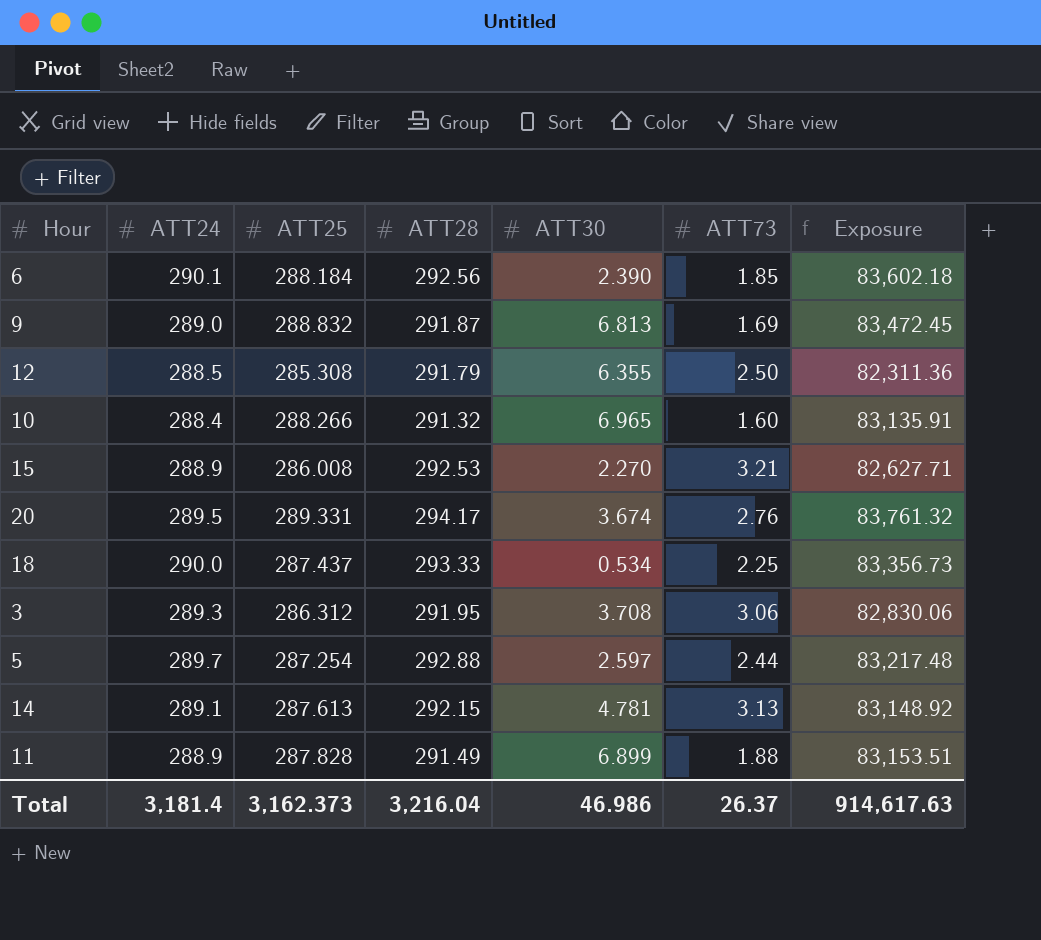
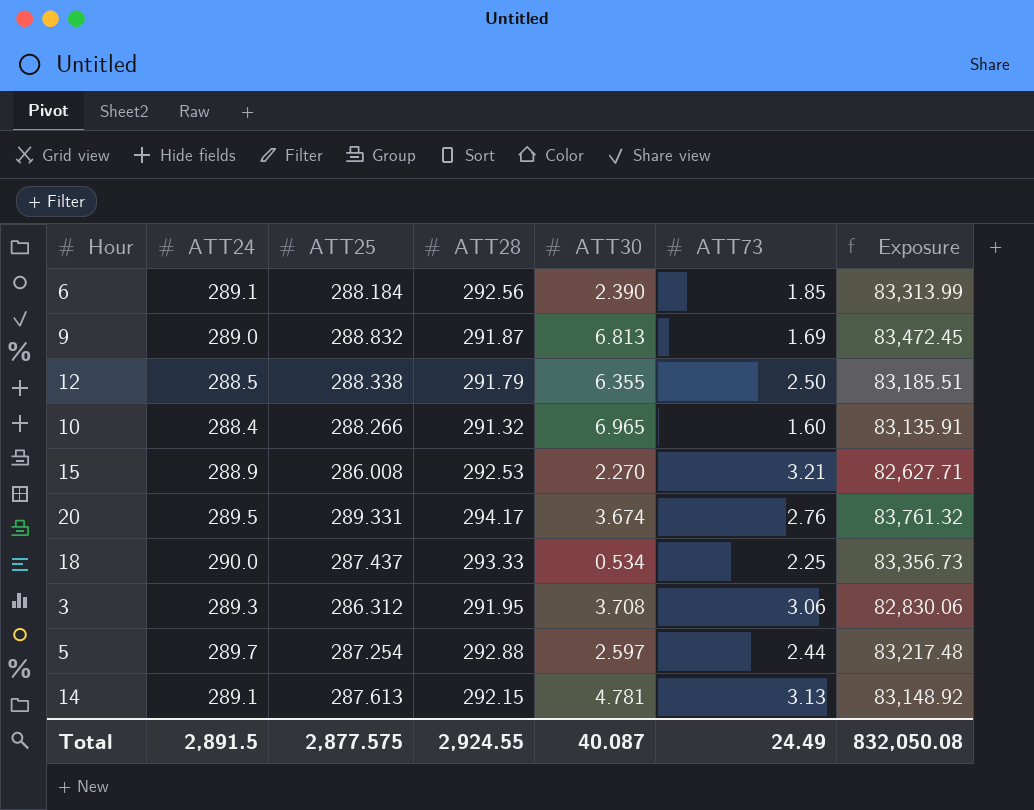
row 11: 288.9 | 287.828 | 291.49 | 6.899 | 1.88 | 83,153.51 -> none
6 | ATT24: 290.1 -> 289.1
6 | Exposure: 83,602.18 -> 83,313.99
12 | ATT25: 285.308 -> 288.338
12 | Exposure: 82,311.36 -> 83,185.51
Total | ATT24: 3,181.4 -> 2,891.5
Total | ATT25: 3,162.373 -> 2,877.575
Total | ATT28: 3,216.04 -> 2,924.55
Total | ATT30: 46.986 -> 40.087
Total | ATT73: 26.37 -> 24.49
Total | Exposure: 914,617.63 -> 832,050.08

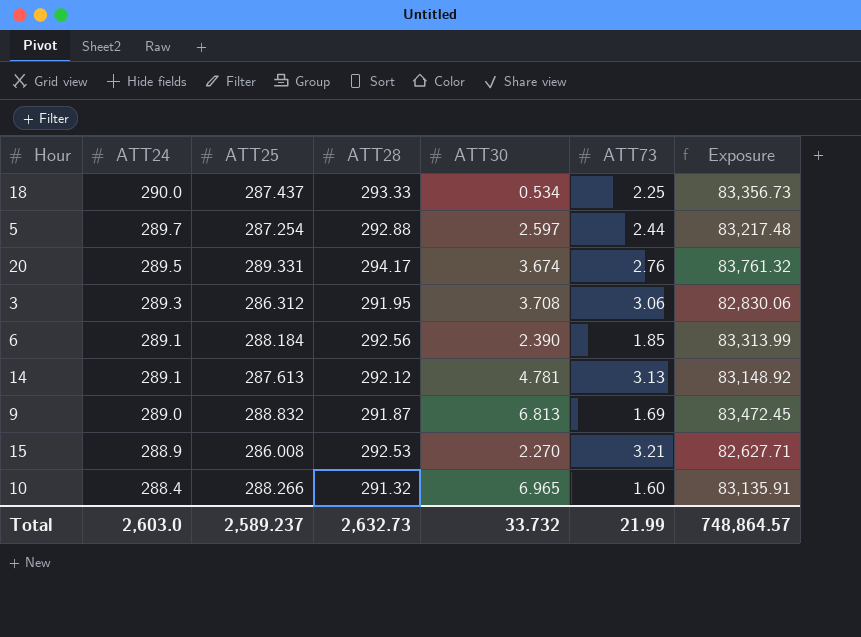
row order: none -> ATT24 descending
row 12: 288.5 | 288.338 | 291.79 | 6.355 | 2.50 | 83,185.51 -> none
14 | ATT28: 292.15 -> 292.12
Total | ATT24: 2,891.5 -> 2,603.0
Total | ATT25: 2,877.575 -> 2,589.237
Total | ATT28: 2,924.55 -> 2,632.73
Total | ATT30: 40.087 -> 33.732
Total | ATT73: 24.49 -> 21.99
Total | Exposure: 832,050.08 -> 748,864.57

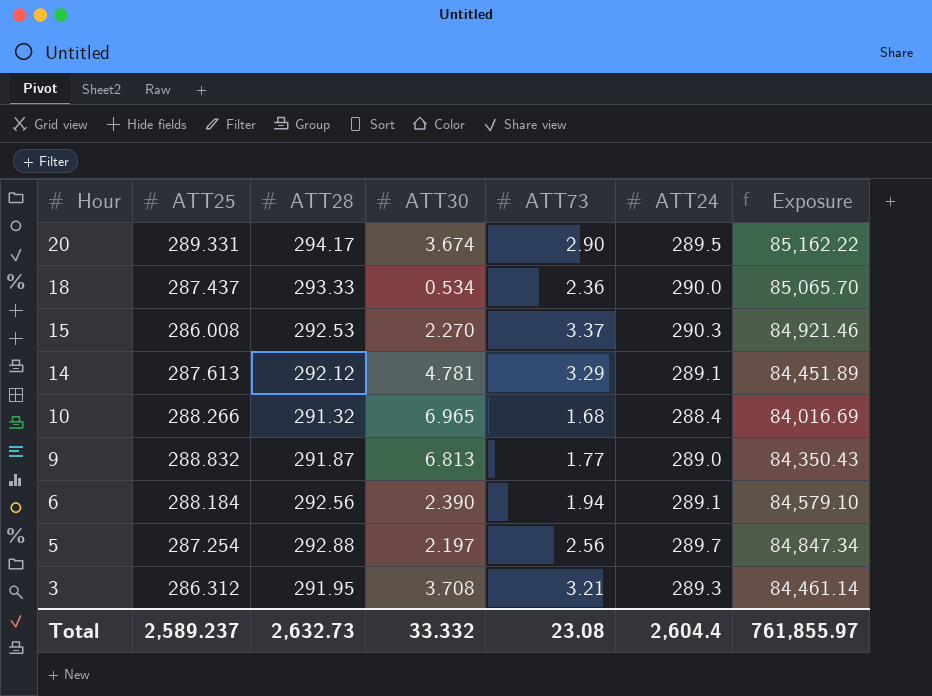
row order: ATT24 descending -> Hour descending
column ATT24 | position: 2 -> 6
column Exposure | formula: [ATT24] * [ATT25] -> [ATT28] * [ATT24]
20 | ATT73: 2.76 -> 2.90
18 | ATT73: 2.25 -> 2.36
15 | ATT73: 3.21 -> 3.37
15 | ATT24: 288.9 -> 290.3
14 | ATT73: 3.13 -> 3.29
10 | ATT73: 1.60 -> 1.68
9 | ATT73: 1.69 -> 1.77
6 | ATT73: 1.85 -> 1.94
5 | ATT30: 2.597 -> 2.197
5 | ATT73: 2.44 -> 2.56
3 | ATT73: 3.06 -> 3.21
Total | ATT30: 33.732 -> 33.332
Total | ATT73: 21.99 -> 23.08
Total | ATT24: 2,603.0 -> 2,604.4
Total | Exposure: 748,864.57 -> 761,855.97

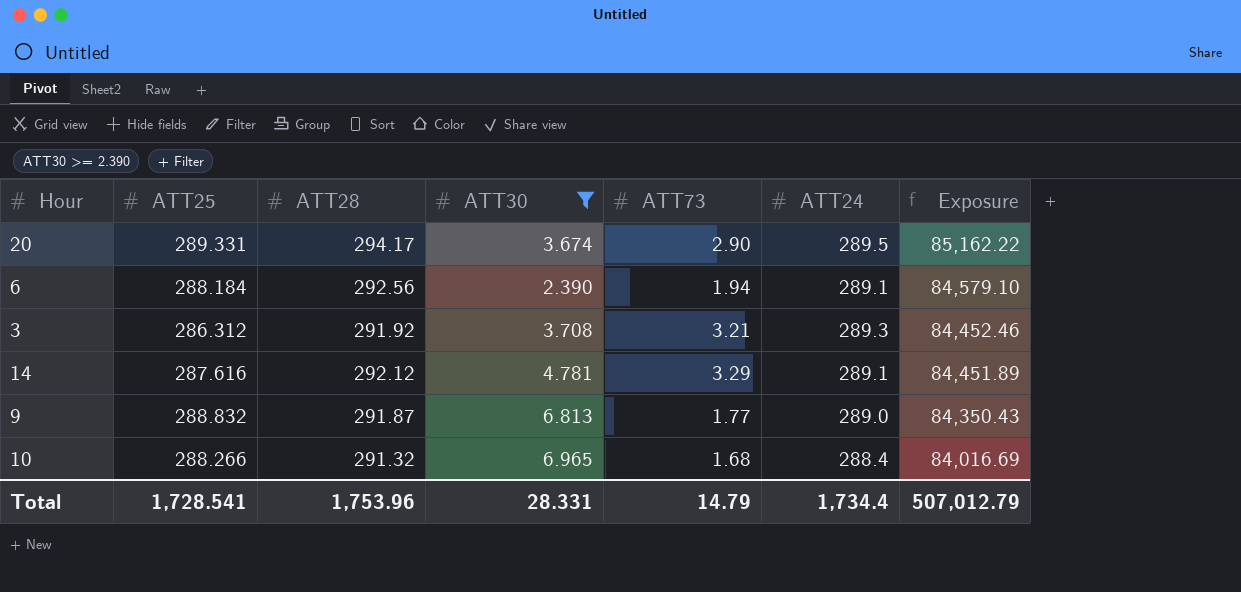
filter: none -> ATT30 >= 2.390
row order: Hour descending -> Exposure descending
3 | ATT28: 291.95 -> 291.92
3 | Exposure: 84,461.14 -> 84,452.46
14 | ATT25: 287.613 -> 287.616
Total | ATT25: 2,589.237 -> 1,728.541
Total | ATT28: 2,632.73 -> 1,753.96
Total | ATT30: 33.332 -> 28.331
Total | ATT73: 23.08 -> 14.79
Total | ATT24: 2,604.4 -> 1,734.4
Total | Exposure: 761,855.97 -> 507,012.79

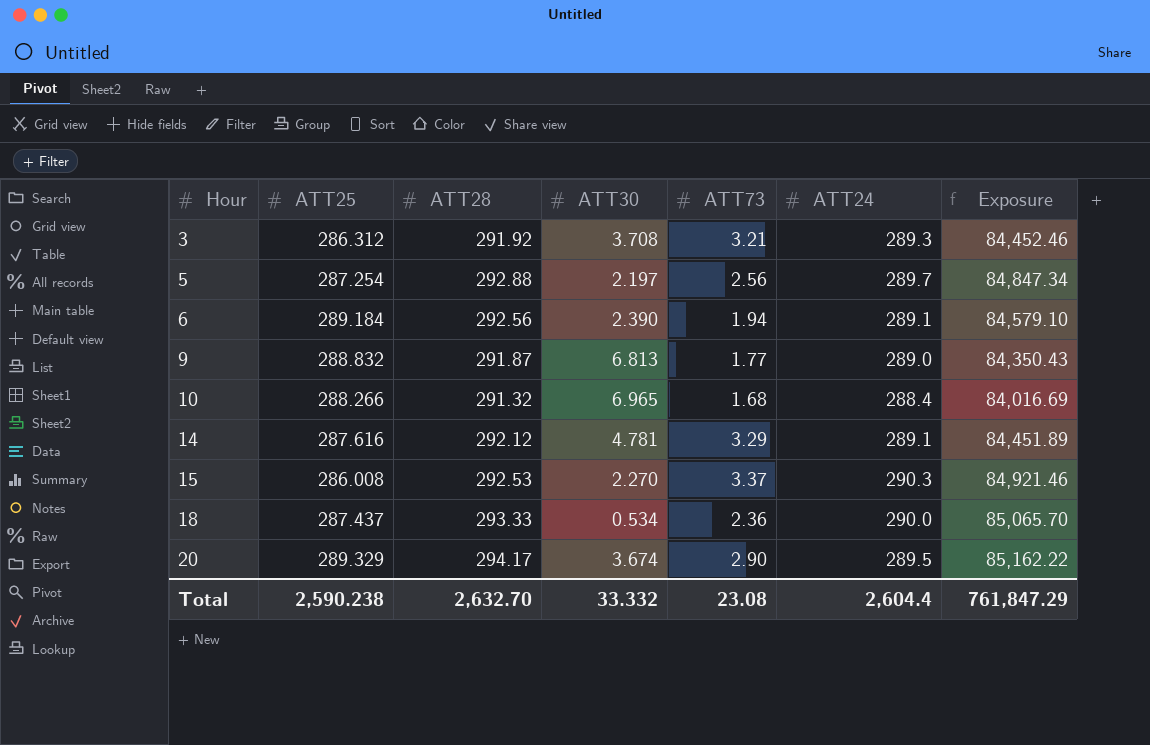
filter: ATT30 >= 2.390 -> none
row order: Exposure descending -> Hour ascending
6 | ATT25: 288.184 -> 289.184
20 | ATT25: 289.331 -> 289.329
Total | ATT25: 1,728.541 -> 2,590.238
Total | ATT28: 1,753.96 -> 2,632.70
Total | ATT30: 28.331 -> 33.332
Total | ATT73: 14.79 -> 23.08
Total | ATT24: 1,734.4 -> 2,604.4
Total | Exposure: 507,012.79 -> 761,847.29

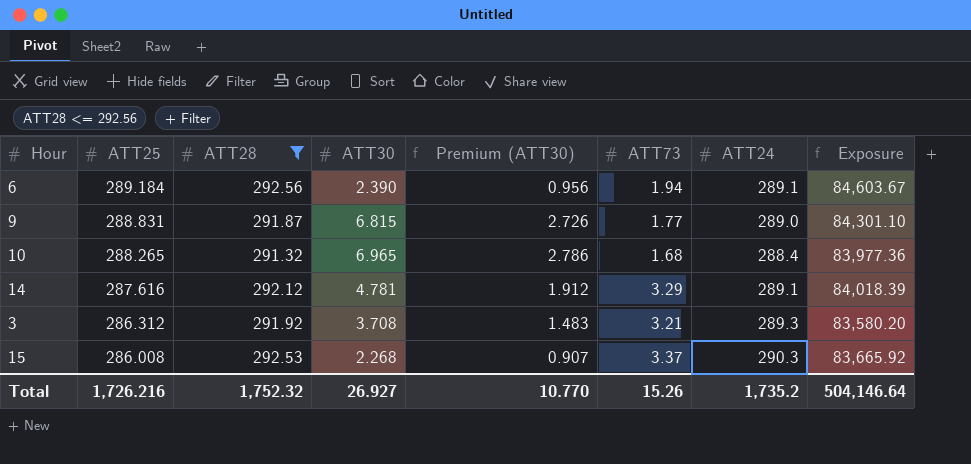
filter: none -> ATT28 <= 292.56
row order: Hour ascending -> ATT25 descending
column Premium (ATT30) | formula: none -> [ATT30] * 0.4
column Exposure | formula: [ATT28] * [ATT24] -> [ATT25] * [ATT28]
9 | ATT25: 288.832 -> 288.831
9 | ATT30: 6.813 -> 6.815
10 | ATT25: 288.266 -> 288.265
15 | ATT30: 2.270 -> 2.268
Total | ATT25: 2,590.238 -> 1,726.216
Total | ATT28: 2,632.70 -> 1,752.32
Total | ATT30: 33.332 -> 26.927
Total | ATT73: 23.08 -> 15.26
Total | ATT24: 2,604.4 -> 1,735.2
Total | Exposure: 761,847.29 -> 504,146.64

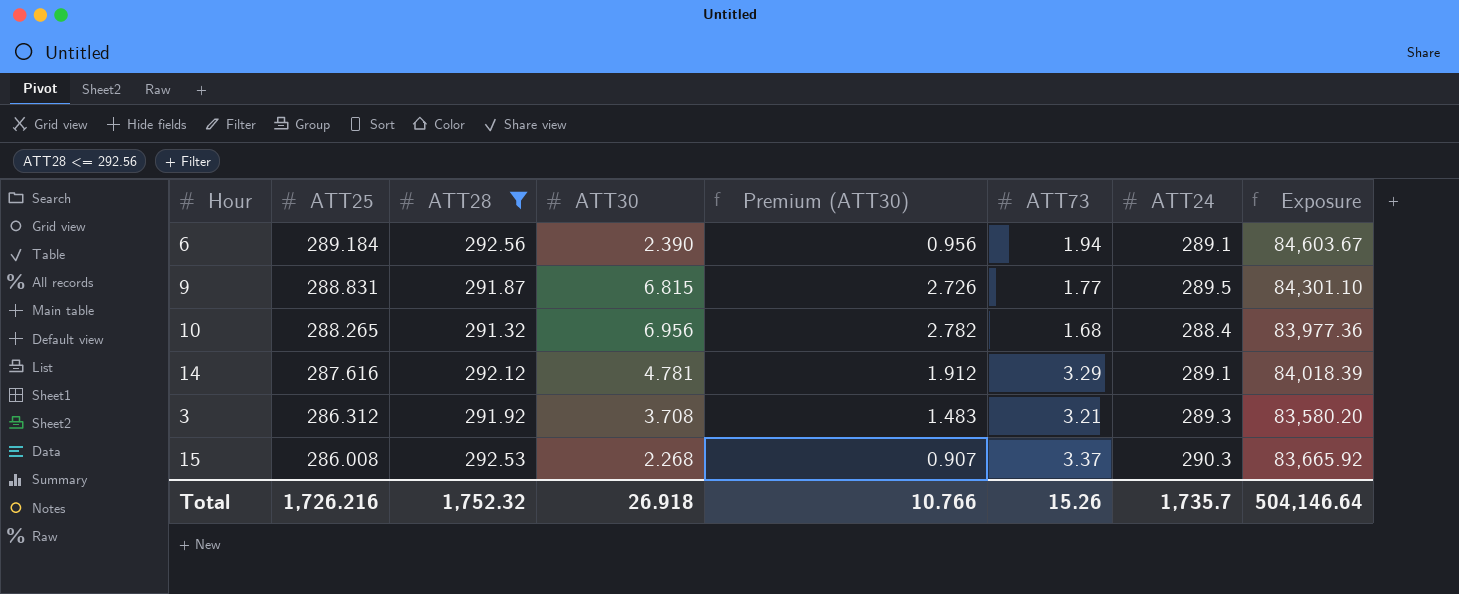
9 | ATT24: 289.0 -> 289.5
10 | ATT30: 6.965 -> 6.956
10 | Premium (ATT30): 2.786 -> 2.782
Total | ATT30: 26.927 -> 26.918
Total | Premium (ATT30): 10.770 -> 10.766
Total | ATT24: 1,735.2 -> 1,735.7

